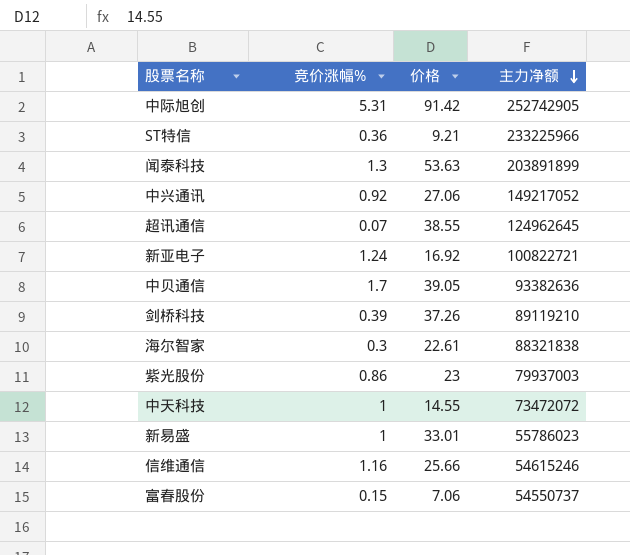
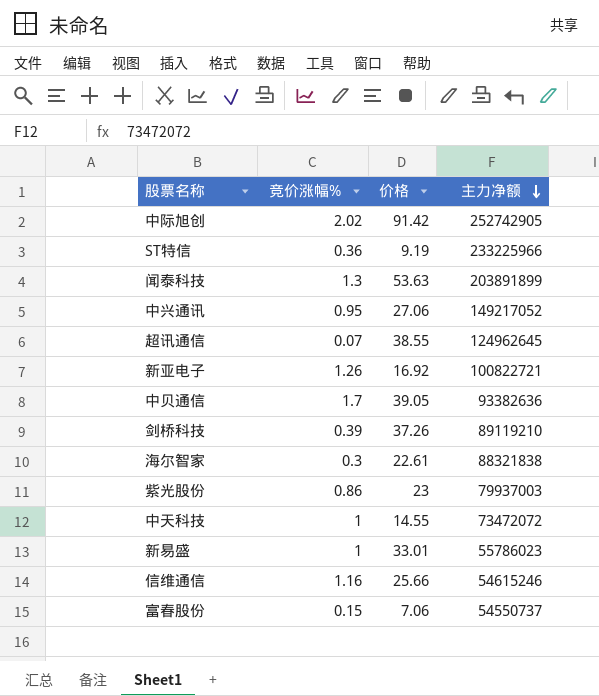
中际旭创 | 竞价涨幅%: 5.31 -> 2.02
ST特信 | 价格: 9.21 -> 9.19
中兴通讯 | 竞价涨幅%: 0.92 -> 0.95
新亚电子 | 竞价涨幅%: 1.24 -> 1.26

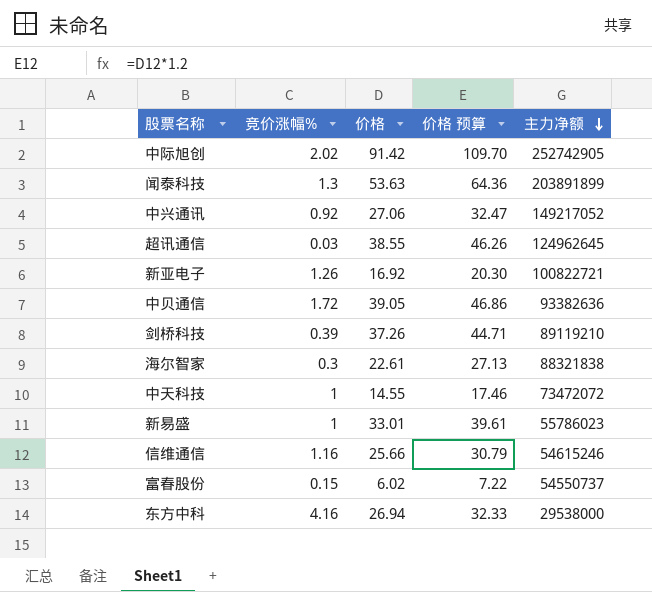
column 价格 预算 | formula: none -> [价格] * 1.2
row ST特信: 0.36 | 9.19 | 233225966 -> none
row 紫光股份: 0.86 | 23 | 79937003 -> none
中兴通讯 | 竞价涨幅%: 0.95 -> 0.92
超讯通信 | 竞价涨幅%: 0.07 -> 0.03
中贝通信 | 竞价涨幅%: 1.7 -> 1.72
富春股份 | 价格: 7.06 -> 6.02
row 东方中科: none -> 4.16 | 26.94 | 32.33 | 29538000

